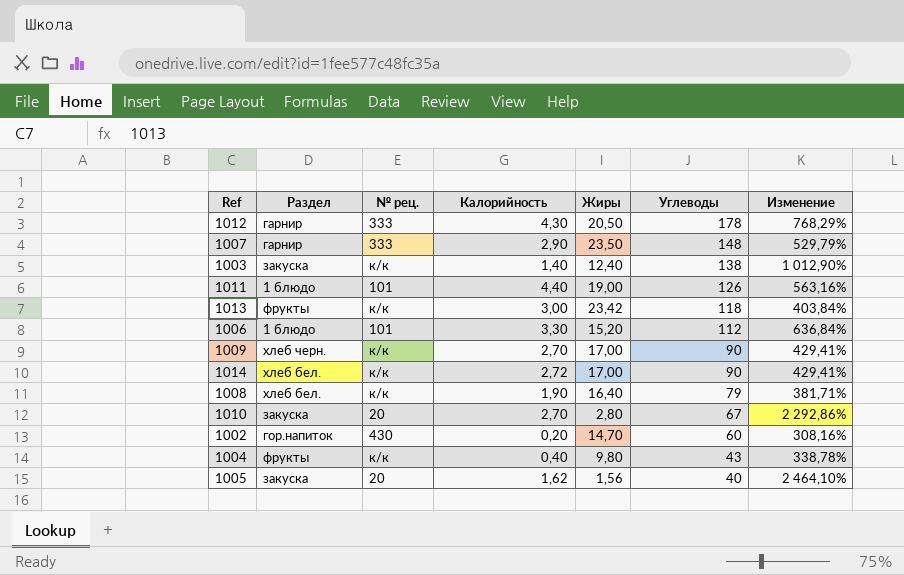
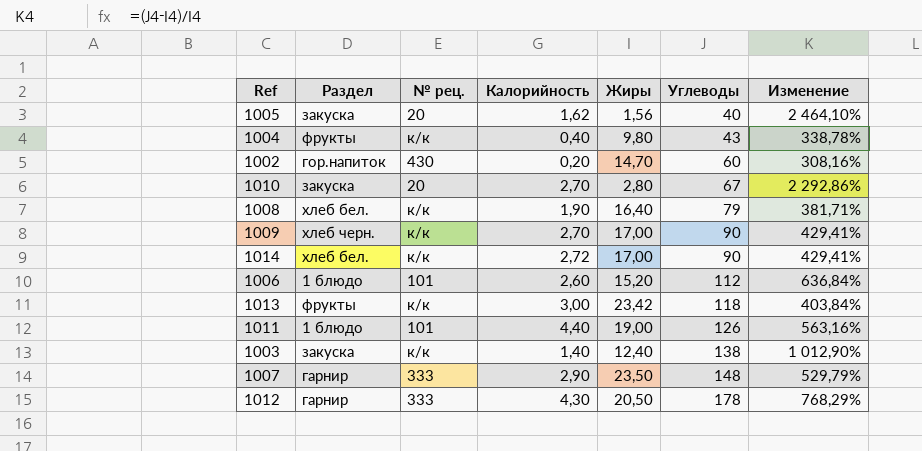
row order: Углеводы descending -> Углеводы ascending
1006 | Калорийность: 3,30 -> 2,60

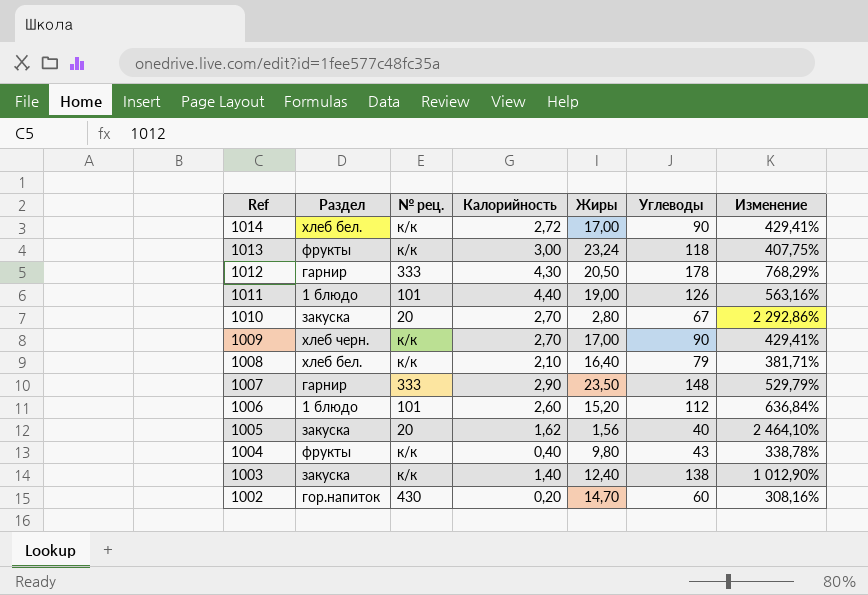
row order: Углеводы ascending -> Ref descending
1013 | Жиры: 23,42 -> 23,24
1013 | Изменение: 403,84% -> 407,75%
1008 | Калорийность: 1,90 -> 2,10

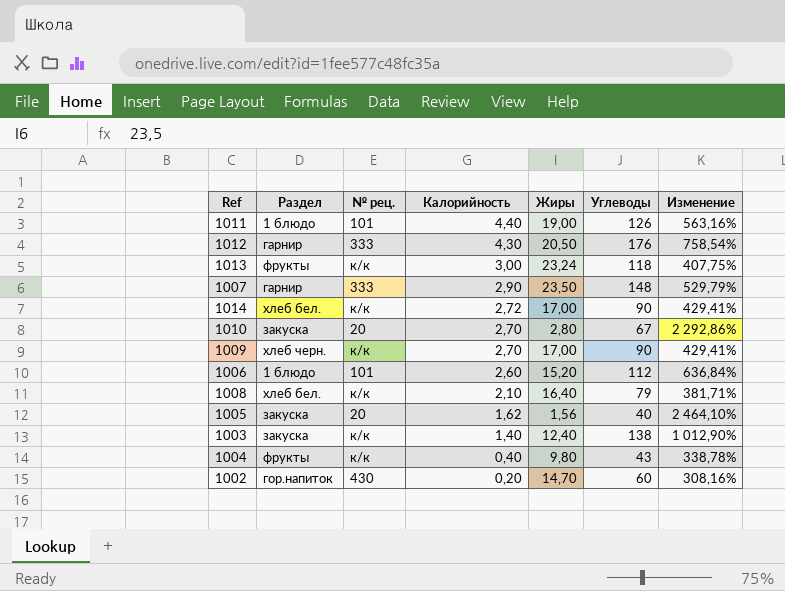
row order: Ref descending -> Калорийность descending
1012 | Углеводы: 178 -> 176
1012 | Изменение: 768,29% -> 758,54%

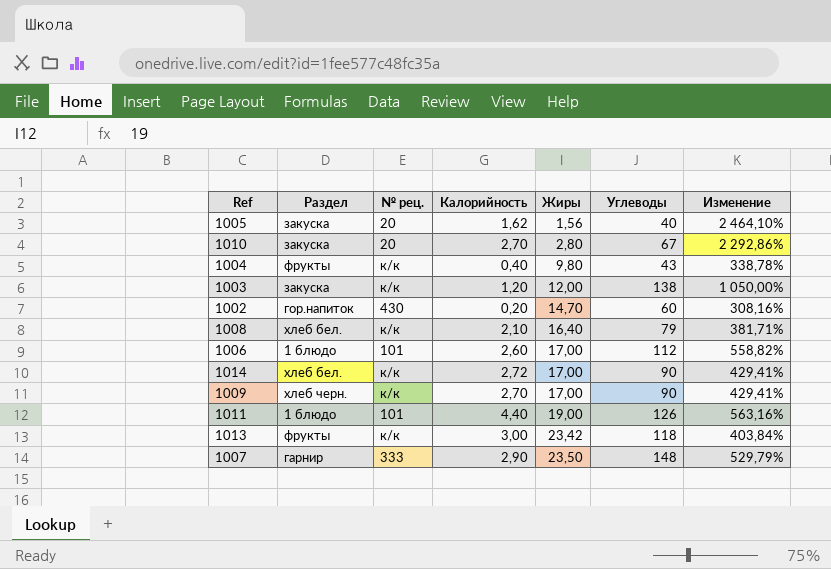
row order: Калорийность descending -> Жиры ascending
row 1012: гарнир | 333 | 4,30 | 20,50 | 176 | 758,54% -> none
1003 | Калорийность: 1,40 -> 1,20
1003 | Жиры: 12,40 -> 12,00
1003 | Изменение: 1 012,90% -> 1 050,00%
1006 | Жиры: 15,20 -> 17,00
1006 | Изменение: 636,84% -> 558,82%
1013 | Жиры: 23,24 -> 23,42
1013 | Изменение: 407,75% -> 403,84%

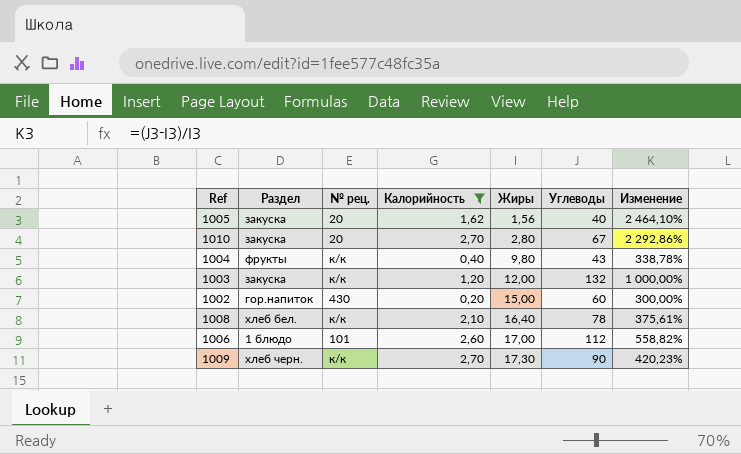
filter: none -> Калорийность <= 2,70
1003 | Углеводы: 138 -> 132
1003 | Изменение: 1 050,00% -> 1 000,00%
1002 | Жиры: 14,70 -> 15,00
1002 | Изменение: 308,16% -> 300,00%
1008 | Углеводы: 79 -> 78
1008 | Изменение: 381,71% -> 375,61%
1009 | Жиры: 17,00 -> 17,30
1009 | Изменение: 429,41% -> 420,23%

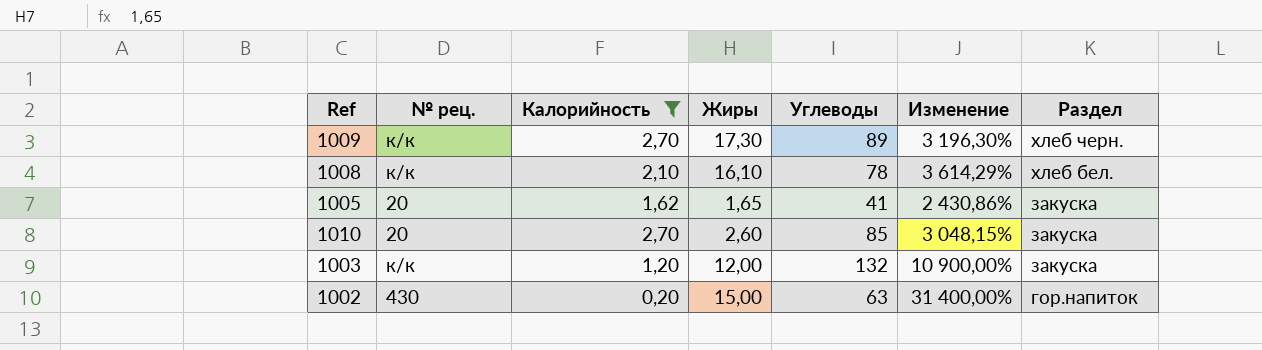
row order: Жиры ascending -> Раздел descending
column Изменение | formula: ([Углеводы] - [Жиры]) / [Жиры] -> ([Углеводы] - [Калорийность]) / [Калорийность]
column Раздел | position: 2 -> 7
row 1004: фрукты | к/к | 0,40 | 9,80 | 43 | 338,78% -> none
row 1006: 1 блюдо | 101 | 2,60 | 17,00 | 112 | 558,82% -> none
1009 | Углеводы: 90 -> 89
1008 | Жиры: 16,40 -> 16,10
1005 | Жиры: 1,56 -> 1,65
1005 | Углеводы: 40 -> 41
1010 | Жиры: 2,80 -> 2,60
1010 | Углеводы: 67 -> 85
1002 | Углеводы: 60 -> 63

